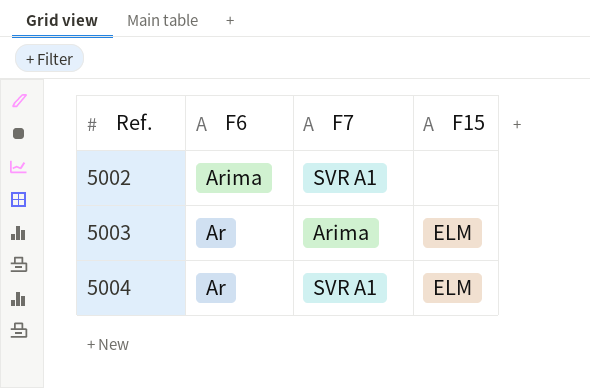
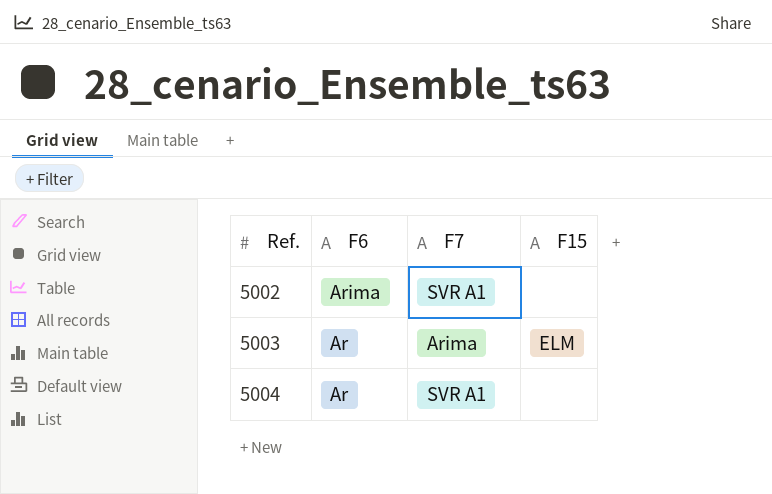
5004 | F15: ELM -> none

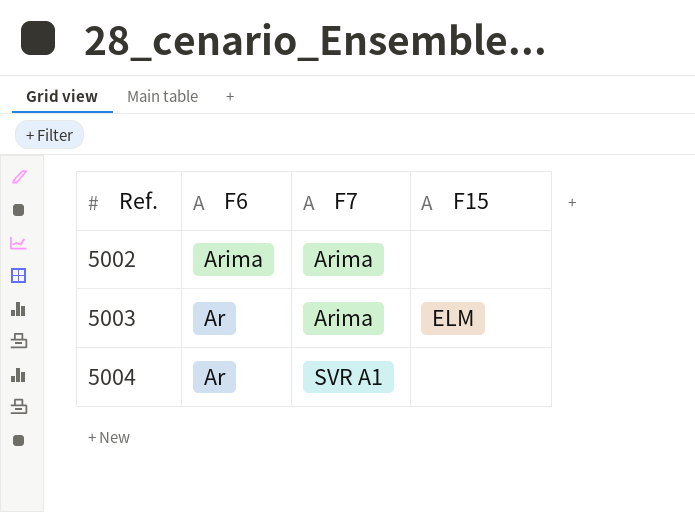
5002 | F7: SVR A1 -> Arima

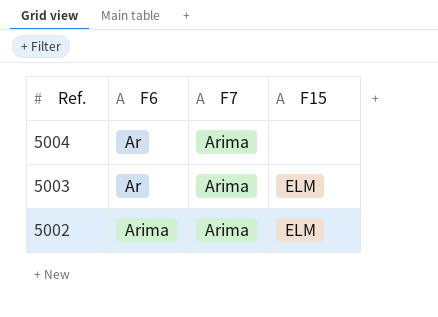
row order: Ref. ascending -> Ref. descending
5004 | F7: SVR A1 -> Arima
5002 | F15: none -> ELM

